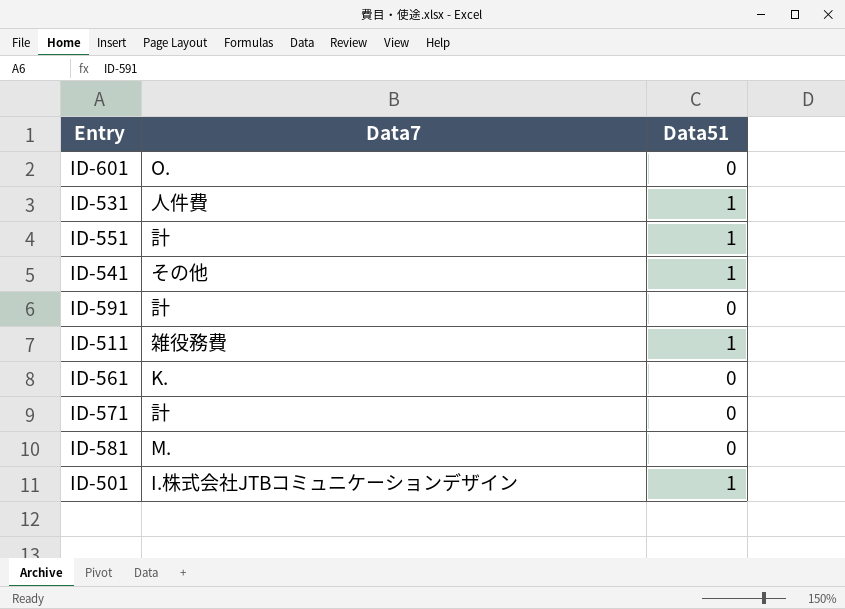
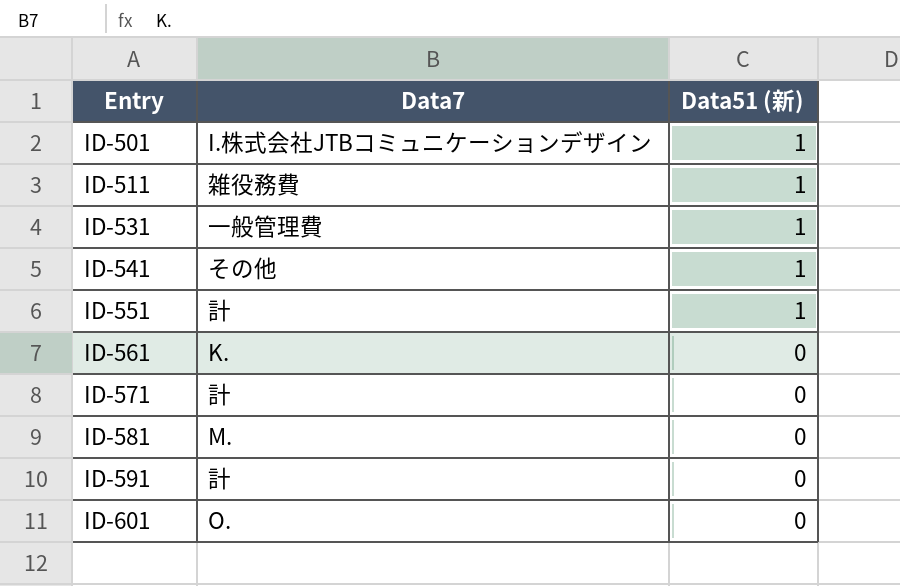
row order: none -> Entry ascending
column name: Data51 -> Data51 (新)
ID-531 | Data7: 人件費 -> 一般管理費

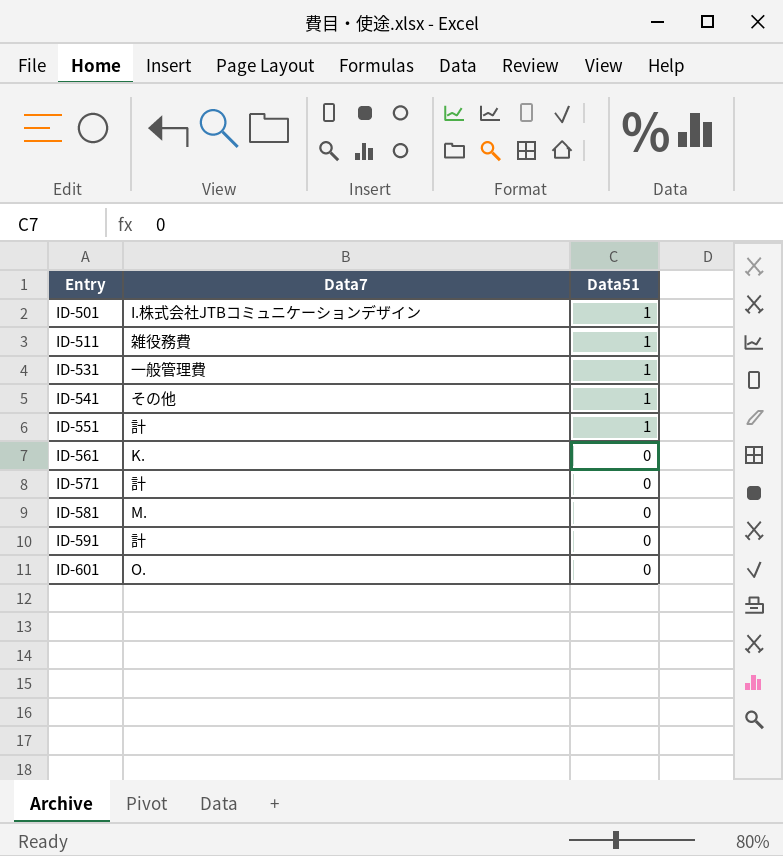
column name: Data51 (新) -> Data51

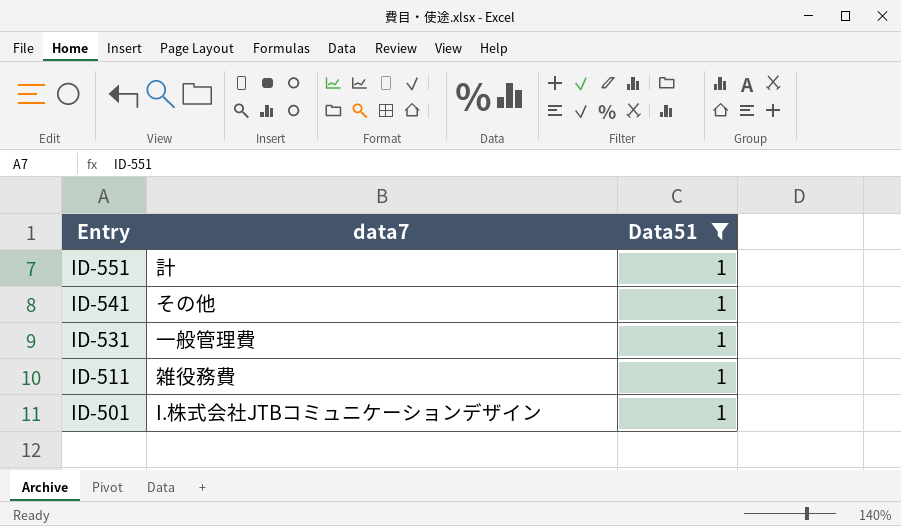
filter: none -> Data51 = 1
row order: Entry ascending -> Entry descending
column name: Data7 -> data7

